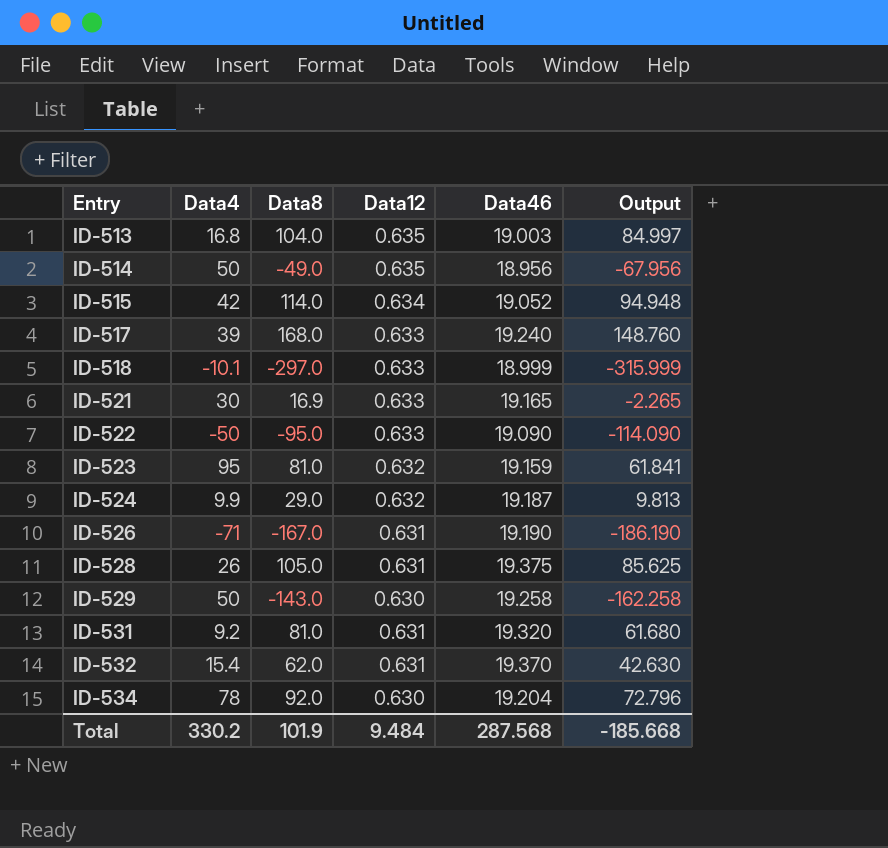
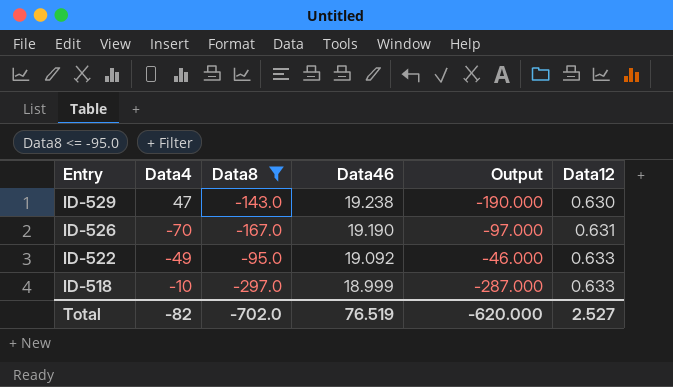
filter: none -> Data8 <= -95.0
row order: Entry ascending -> Entry descending
column Output | formula: [Data8] - [Data46] -> [Data8] - [Data4]
column Data12 | position: 4 -> 6
ID-529 | Data4: 50 -> 47
ID-529 | Data46: 19.258 -> 19.238
ID-526 | Data4: -71 -> -70
ID-522 | Data4: -50 -> -49
ID-522 | Data46: 19.090 -> 19.092
ID-518 | Data4: -10.1 -> -10
Total | Data4: 330.2 -> -82
Total | Data8: 101.9 -> -702.0
Total | Data46: 287.568 -> 76.519
Total | Output: -185.668 -> -620.000
Total | Data12: 9.484 -> 2.527

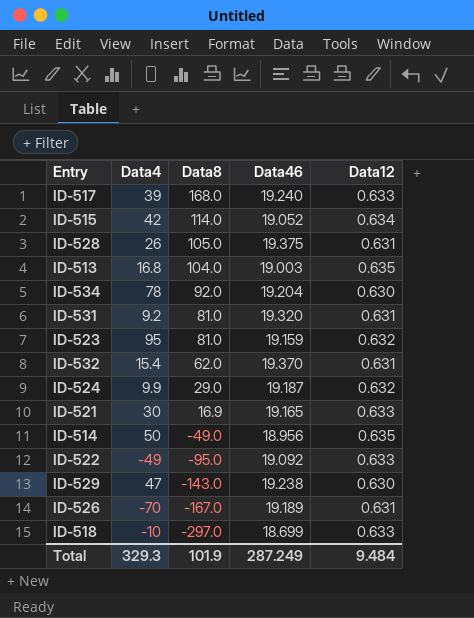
filter: Data8 <= -95.0 -> none
row order: Entry descending -> Data8 descending
column Output | formula: [Data8] - [Data4] -> none
ID-526 | Data46: 19.190 -> 19.189
ID-518 | Data46: 18.999 -> 18.699
Total | Data4: -82 -> 329.3
Total | Data8: -702.0 -> 101.9
Total | Data46: 76.519 -> 287.249
Total | Data12: 2.527 -> 9.484

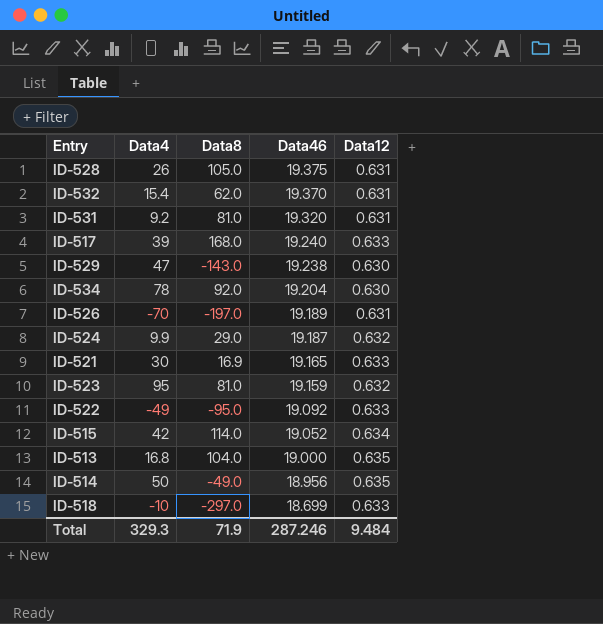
row order: Data8 descending -> Data46 descending
ID-526 | Data8: -167.0 -> -197.0
ID-513 | Data46: 19.003 -> 19.000
Total | Data8: 101.9 -> 71.9
Total | Data46: 287.249 -> 287.246

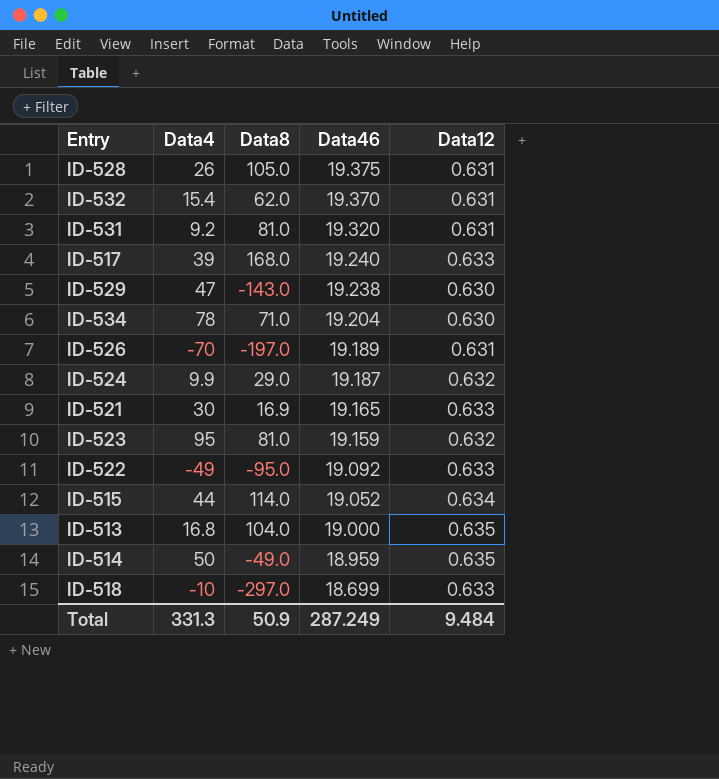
ID-534 | Data8: 92.0 -> 71.0
ID-515 | Data4: 42 -> 44
ID-514 | Data46: 18.956 -> 18.959
Total | Data4: 329.3 -> 331.3
Total | Data8: 71.9 -> 50.9
Total | Data46: 287.246 -> 287.249

